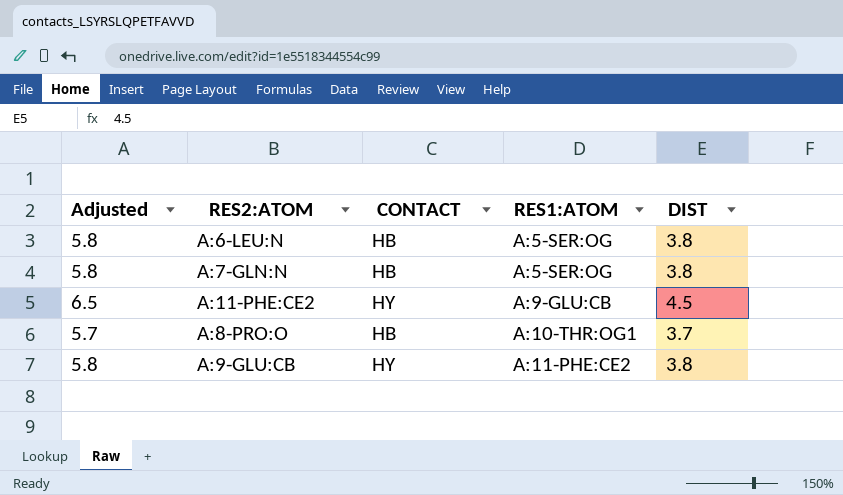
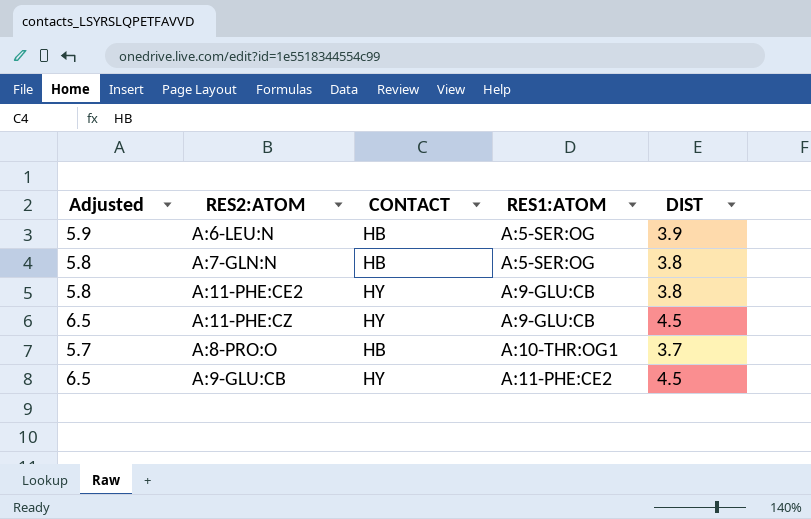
A:6-LEU:N | Adjusted: 5.8 -> 5.9
A:6-LEU:N | DIST: 3.8 -> 3.9
A:11-PHE:CE2 | Adjusted: 6.5 -> 5.8
A:11-PHE:CE2 | DIST: 4.5 -> 3.8
row A:11-PHE:CZ: none -> 6.5 | HY | A:9-GLU:CB | 4.5
A:9-GLU:CB | Adjusted: 5.8 -> 6.5
A:9-GLU:CB | DIST: 3.8 -> 4.5

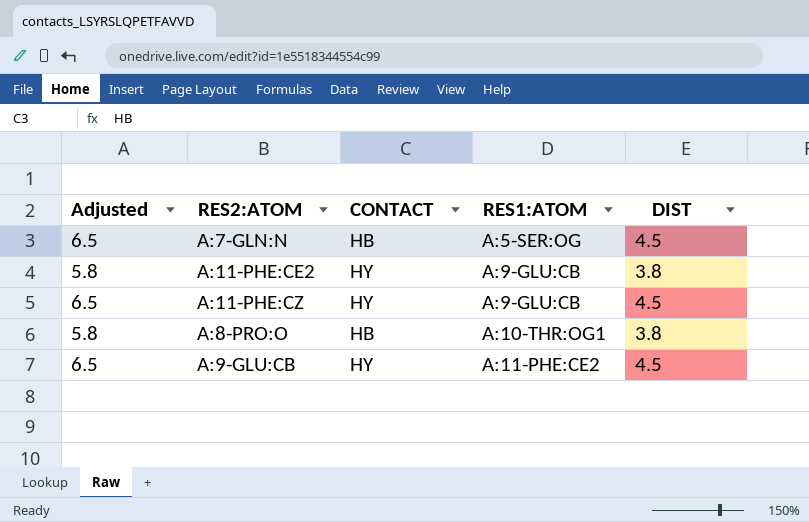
row A:6-LEU:N: 5.9 | HB | A:5-SER:OG | 3.9 -> none
A:7-GLN:N | Adjusted: 5.8 -> 6.5
A:7-GLN:N | DIST: 3.8 -> 4.5
A:8-PRO:O | Adjusted: 5.7 -> 5.8
A:8-PRO:O | DIST: 3.7 -> 3.8

